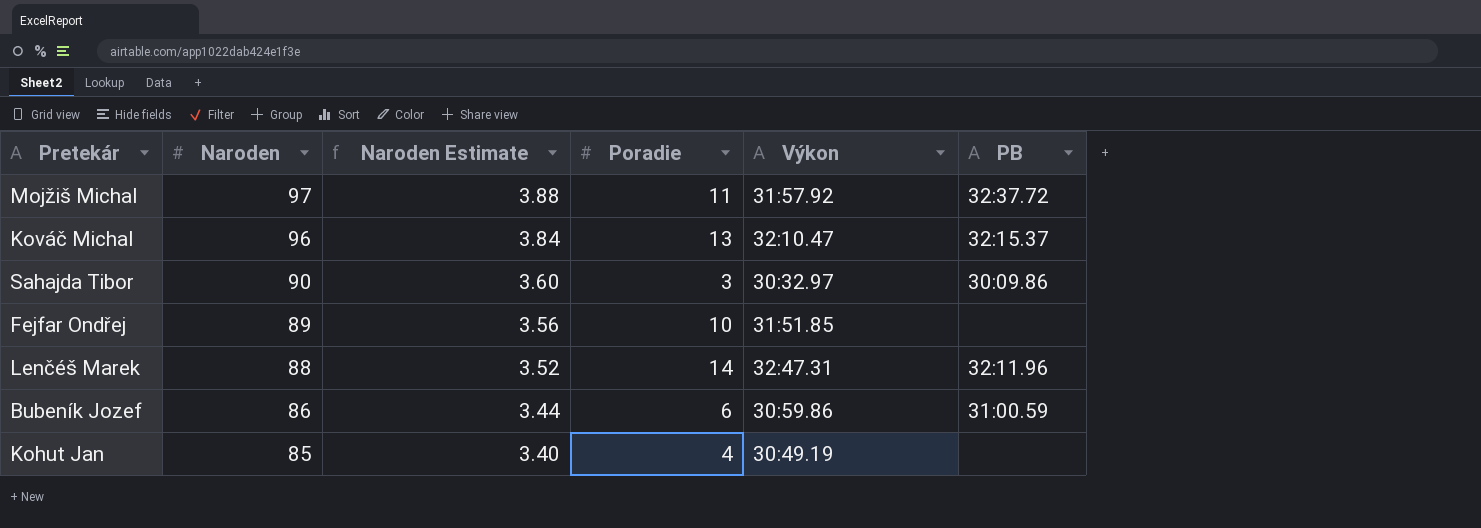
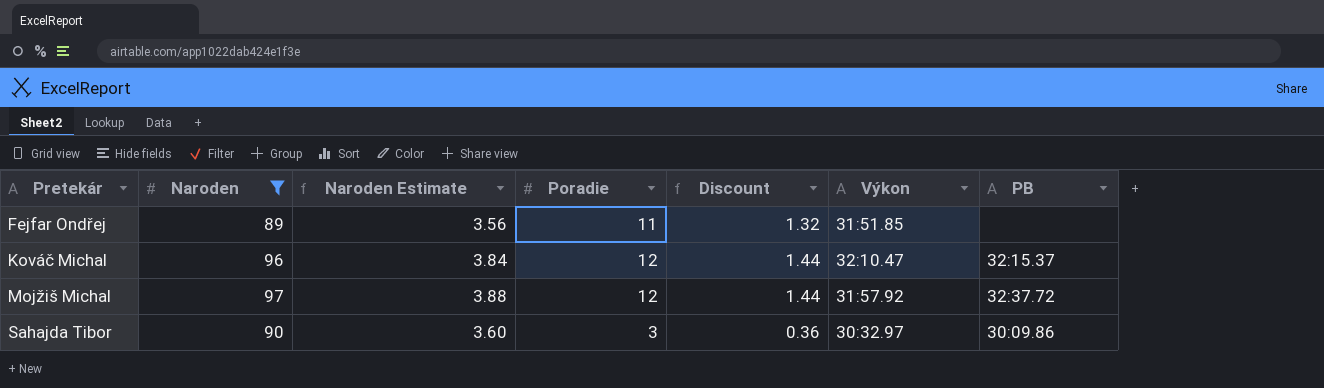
filter: none -> Naroden >= 89
row order: Naroden descending -> Pretekár ascending
column Discount | formula: none -> [Poradie] * 0.12
Fejfar Ondřej | Poradie: 10 -> 11
Kováč Michal | Poradie: 13 -> 12
Mojžiš Michal | Poradie: 11 -> 12

